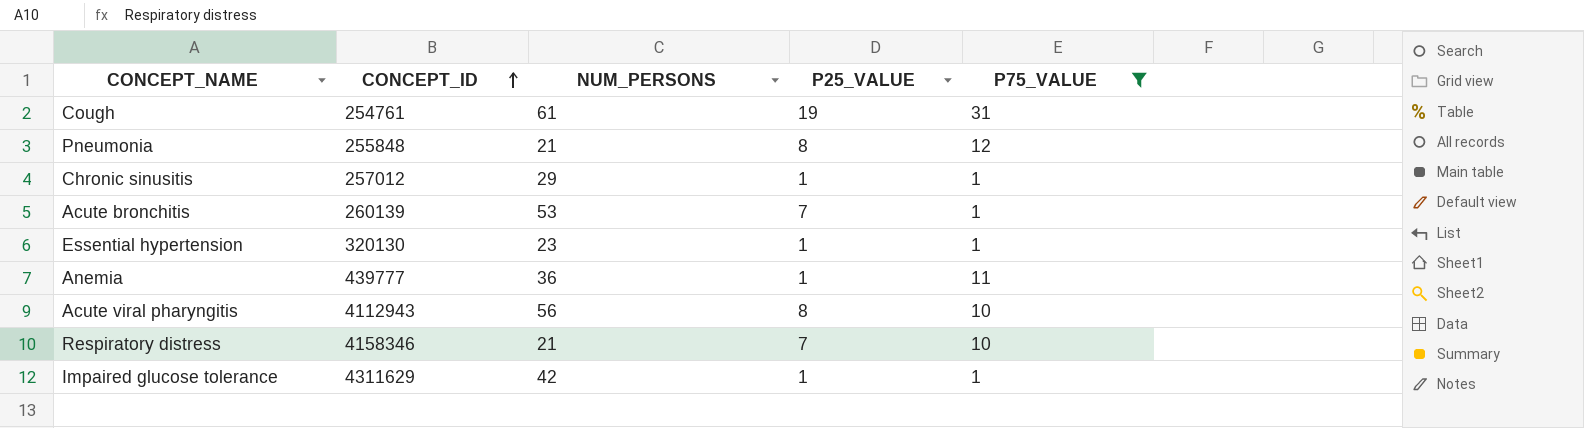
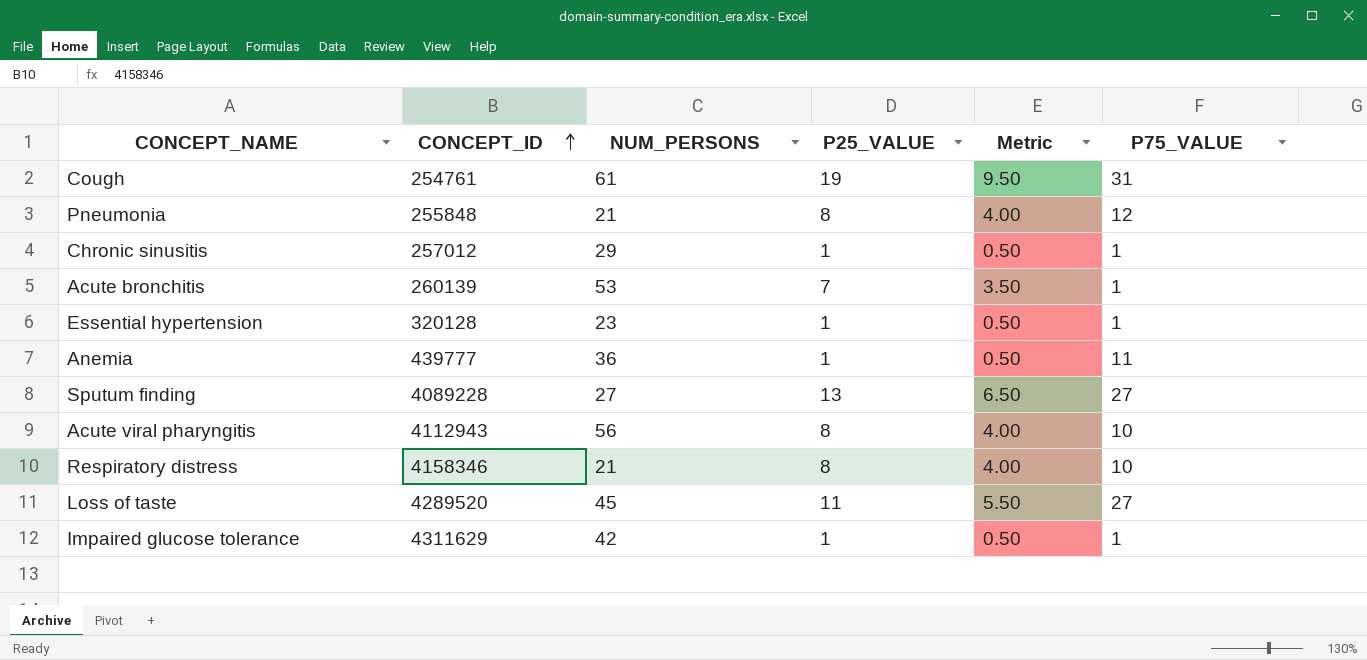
filter: P75_VALUE != 27 -> none
column Metric | formula: none -> [P25_VALUE] * 0.5
Essential hypertension | CONCEPT_ID: 320130 -> 320128
Respiratory distress | P25_VALUE: 7 -> 8

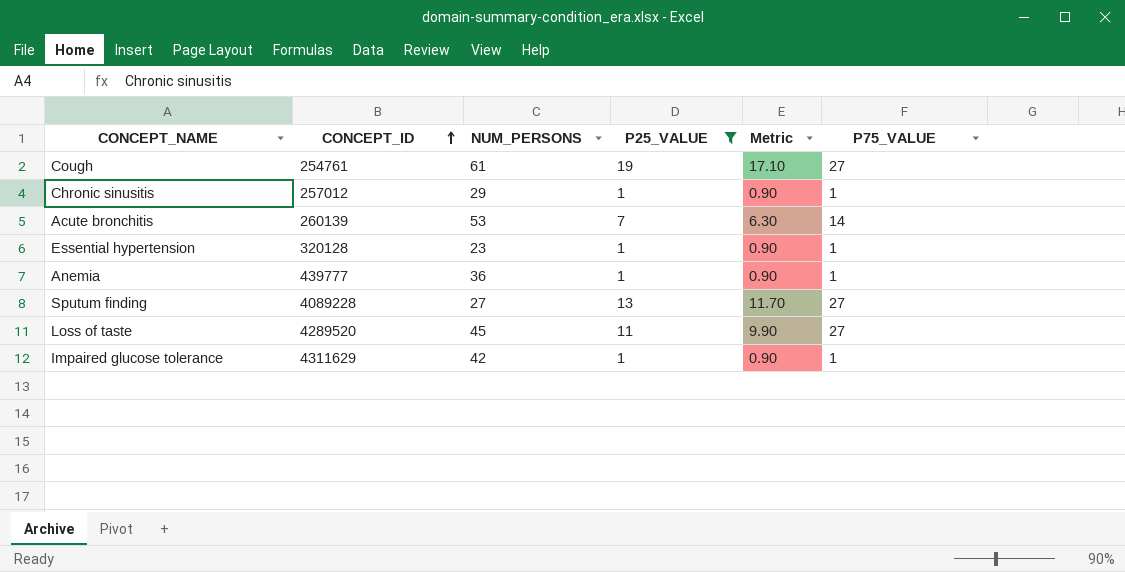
filter: none -> P25_VALUE != 8
column Metric | formula: [P25_VALUE] * 0.5 -> [P25_VALUE] * 0.9
Cough | P75_VALUE: 31 -> 27
Acute bronchitis | P75_VALUE: 1 -> 14
Anemia | P75_VALUE: 11 -> 1

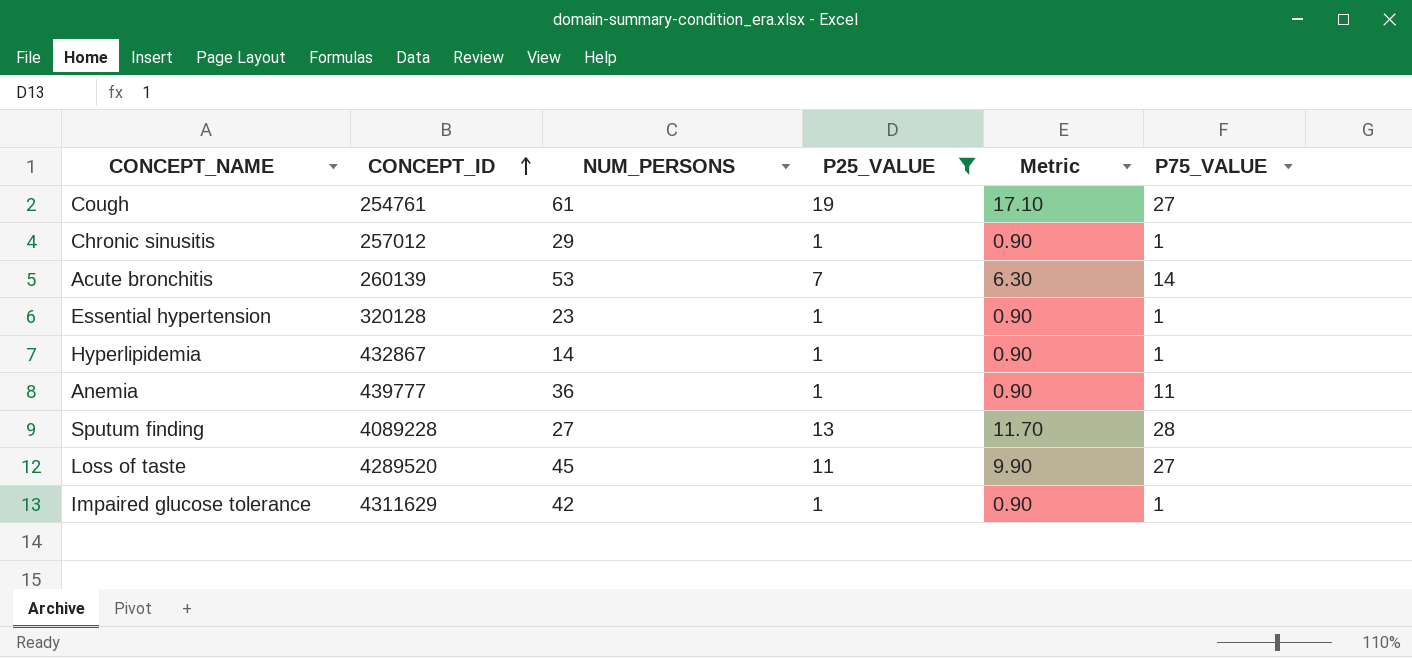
row Hyperlipidemia: none -> 432867 | 14 | 1 | 0.90 | 1
Anemia | P75_VALUE: 1 -> 11
Sputum finding | P75_VALUE: 27 -> 28

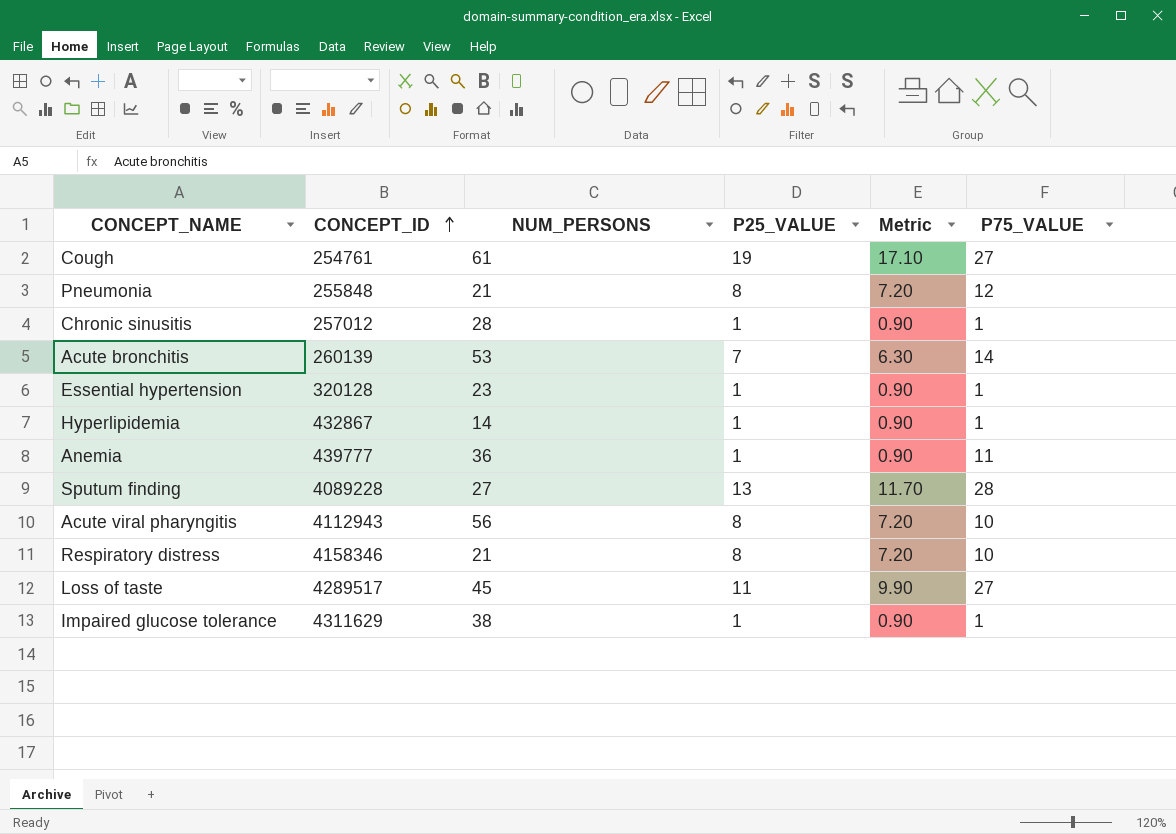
filter: P25_VALUE != 8 -> none
Chronic sinusitis | NUM_PERSONS: 29 -> 28
Loss of taste | CONCEPT_ID: 4289520 -> 4289517
Impaired glucose tolerance | NUM_PERSONS: 42 -> 38

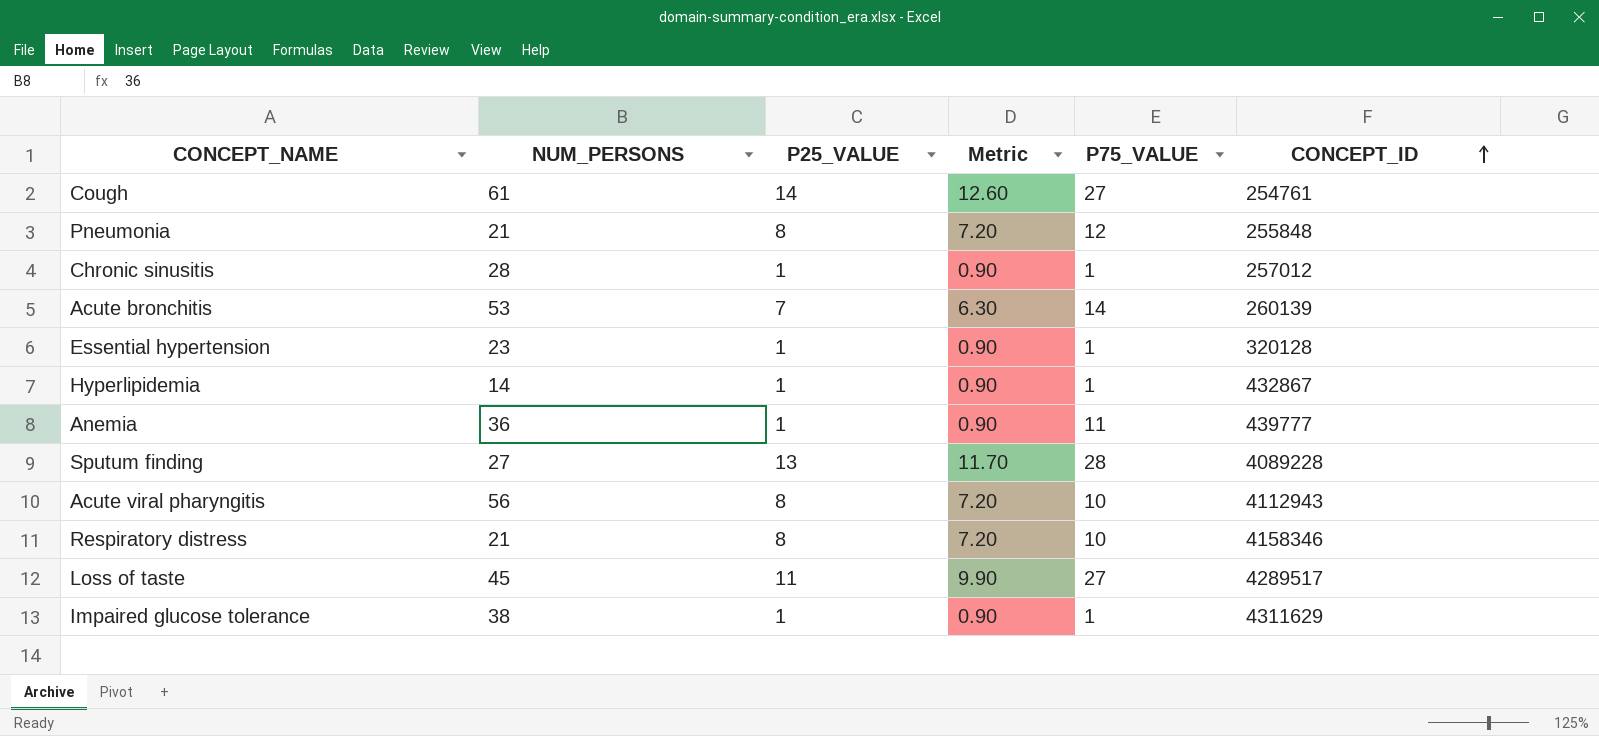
column CONCEPT_ID | position: 2 -> 6
Cough | P25_VALUE: 19 -> 14
Cough | Metric: 17.10 -> 12.60

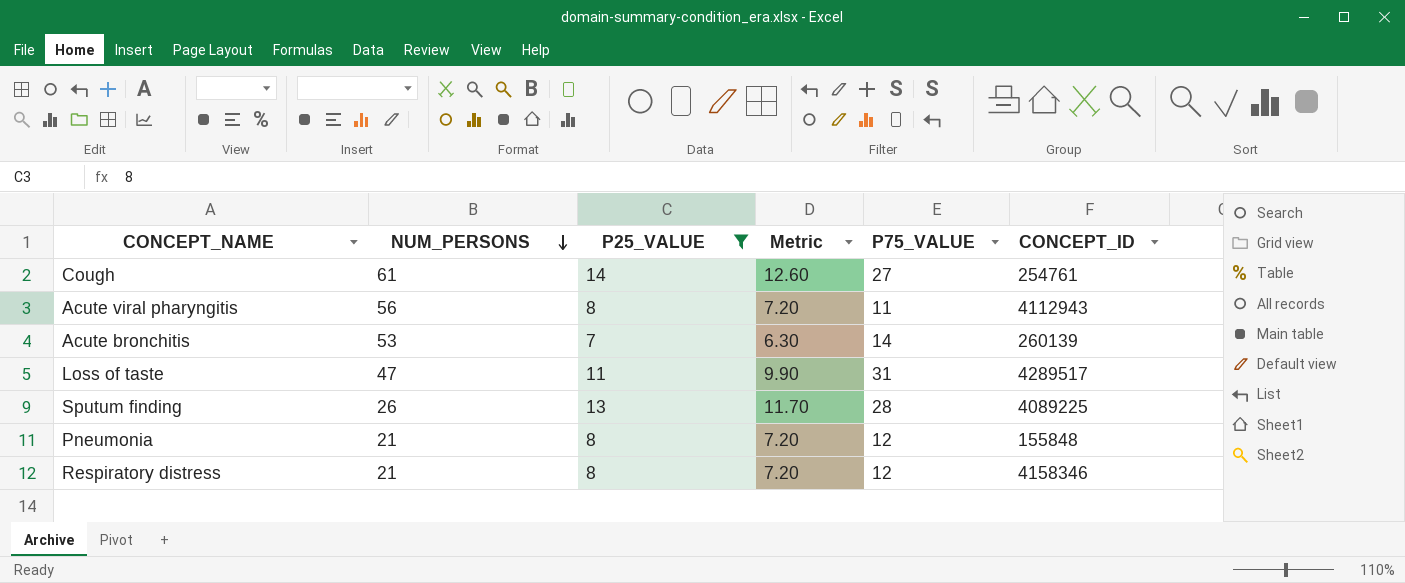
filter: none -> P25_VALUE != 1
row order: CONCEPT_ID ascending -> NUM_PERSONS descending
Acute viral pharyngitis | P75_VALUE: 10 -> 11
Loss of taste | NUM_PERSONS: 45 -> 47
Loss of taste | P75_VALUE: 27 -> 31
Sputum finding | NUM_PERSONS: 27 -> 26
Sputum finding | CONCEPT_ID: 4089228 -> 4089225
Pneumonia | CONCEPT_ID: 255848 -> 155848
Respiratory distress | P75_VALUE: 10 -> 12

